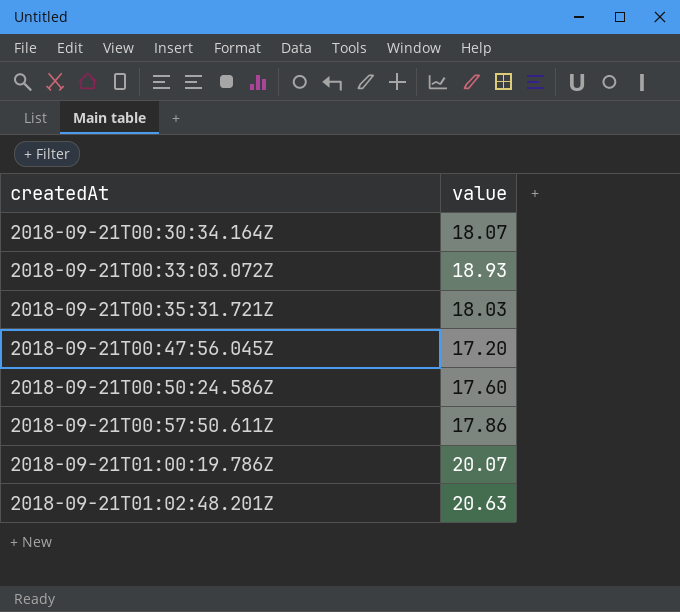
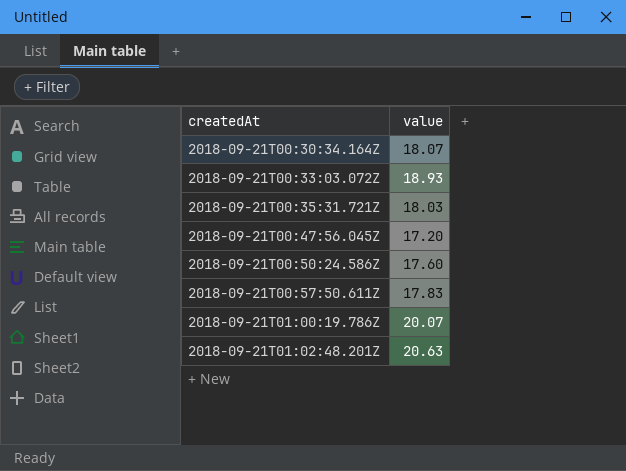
2018-09-21T00:57:50.611Z | value: 17.86 -> 17.83

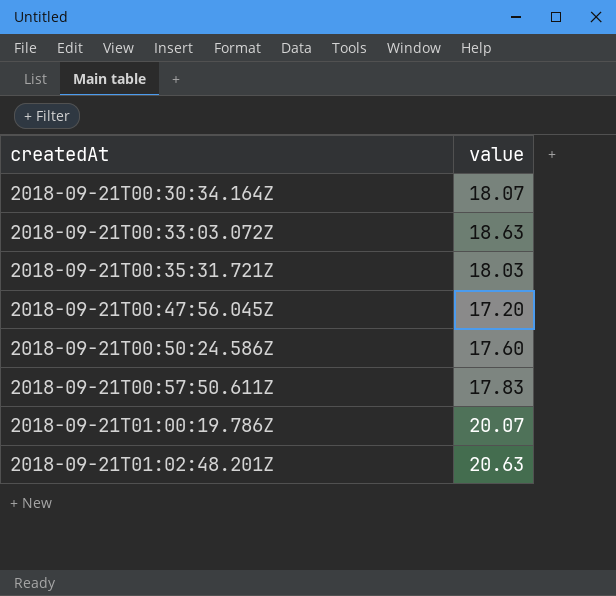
2018-09-21T00:33:03.072Z | value: 18.93 -> 18.63

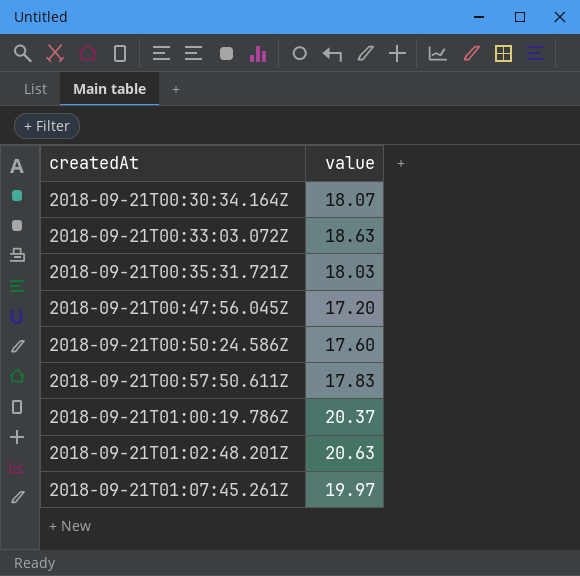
2018-09-21T01:00:19.786Z | value: 20.07 -> 20.37
row 2018-09-21T01:07:45.261Z: none -> 19.97

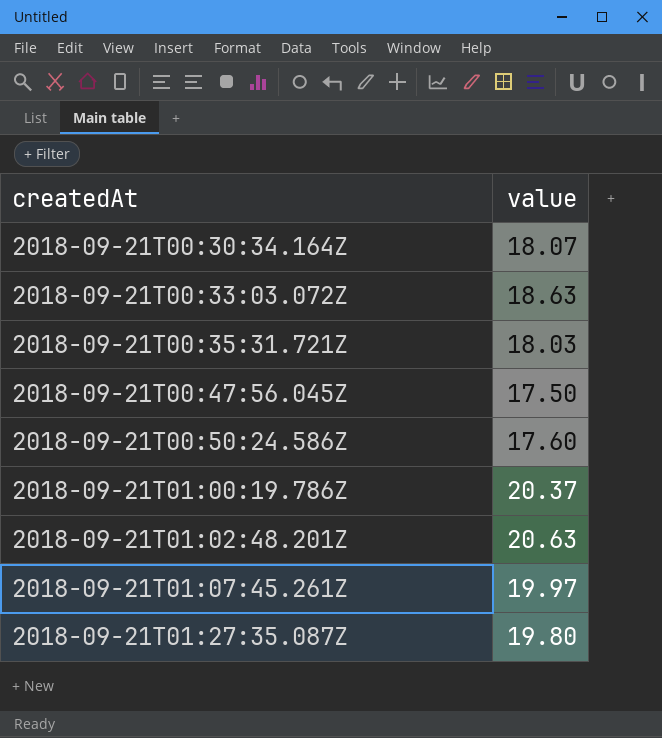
row 2018-09-21T00:57:50.611Z: 17.83 -> none
2018-09-21T00:47:56.045Z | value: 17.20 -> 17.50
row 2018-09-21T01:27:35.087Z: none -> 19.80

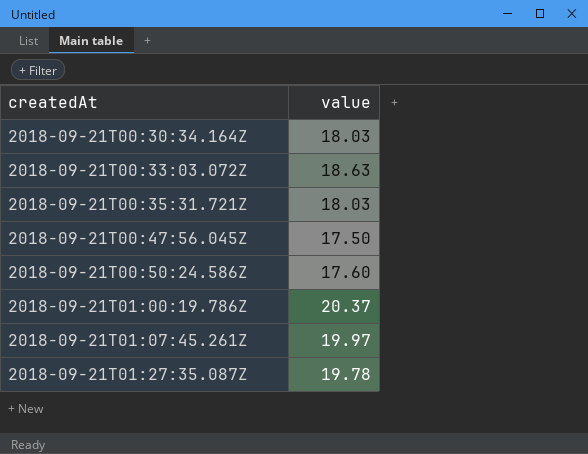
row 2018-09-21T01:02:48.201Z: 20.63 -> none
2018-09-21T00:30:34.164Z | value: 18.07 -> 18.03
2018-09-21T01:27:35.087Z | value: 19.80 -> 19.78

